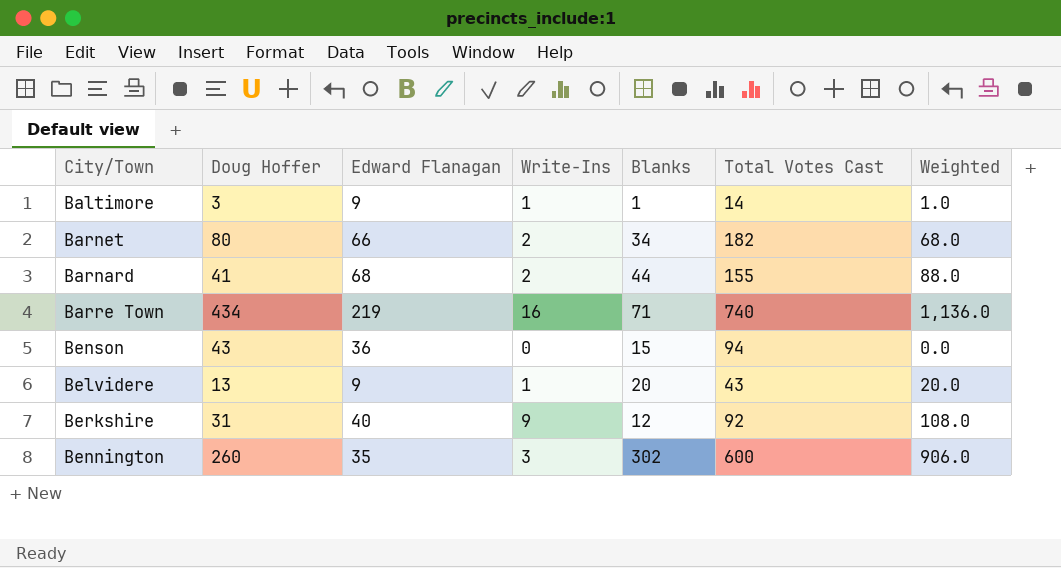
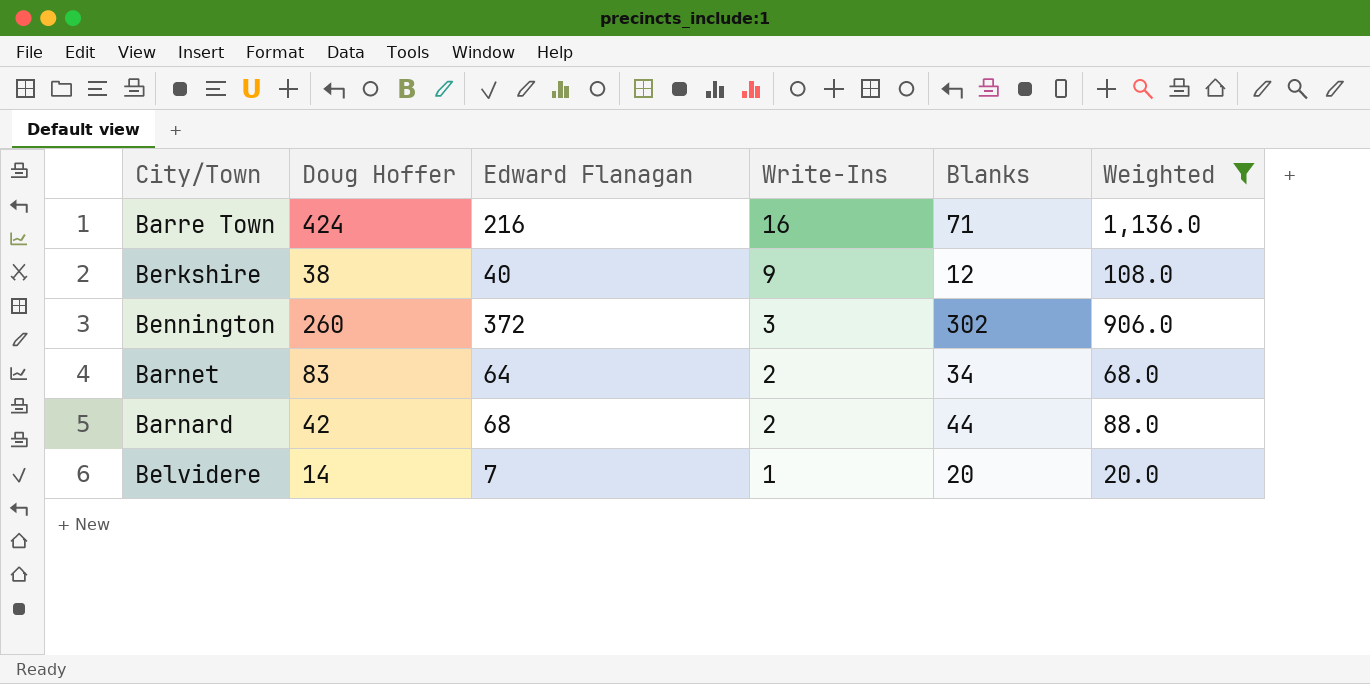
filter: none -> Weighted >= 20.0
row order: none -> Write-Ins descending
column Total Votes Cast | formula: [Doug Hoffer] + [Edward Flanagan] + [Write-Ins] + [Blanks] -> none
Barre Town | Doug Hoffer: 434 -> 424
Barre Town | Edward Flanagan: 219 -> 216
Berkshire | Doug Hoffer: 31 -> 38
Bennington | Edward Flanagan: 35 -> 372
Barnet | Doug Hoffer: 80 -> 83
Barnet | Edward Flanagan: 66 -> 64
Barnard | Doug Hoffer: 41 -> 42
Belvidere | Doug Hoffer: 13 -> 14
Belvidere | Edward Flanagan: 9 -> 7

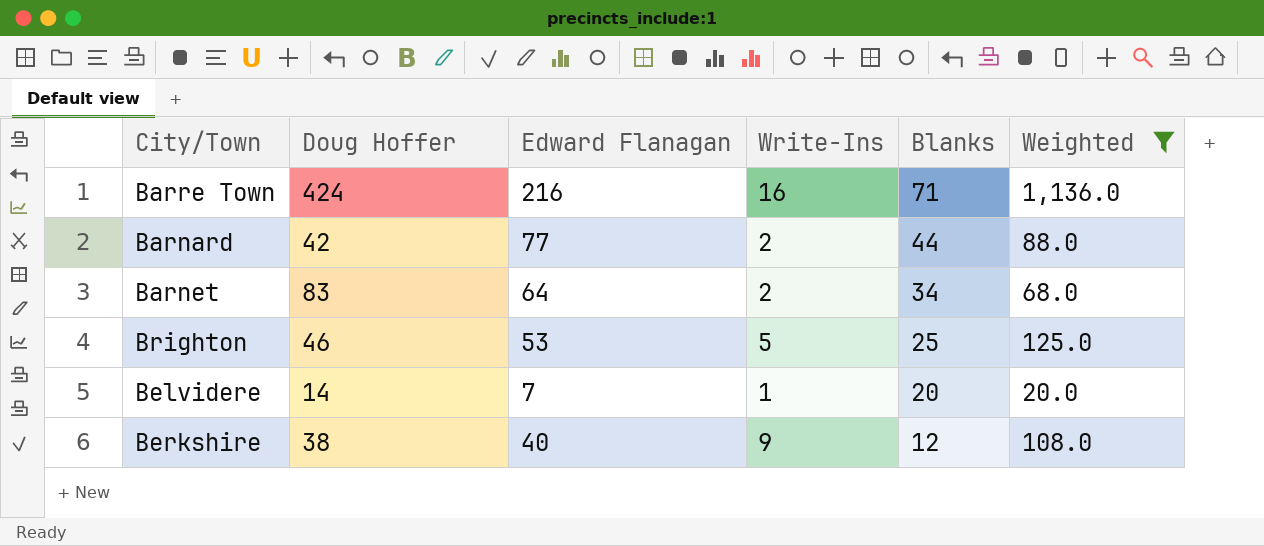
row order: Write-Ins descending -> Blanks descending
row Bennington: 260 | 372 | 3 | 302 | 906.0 -> none
Barnard | Edward Flanagan: 68 -> 77
row Brighton: none -> 46 | 53 | 5 | 25 | 125.0

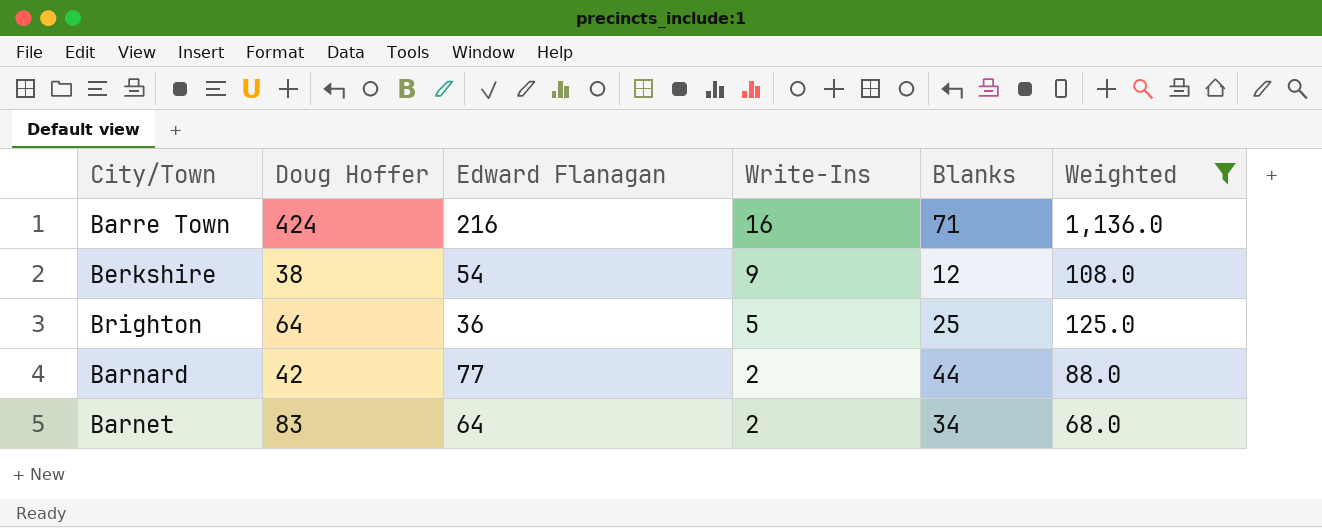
row order: Blanks descending -> Write-Ins descending
row Belvidere: 14 | 7 | 1 | 20 | 20.0 -> none
Berkshire | Edward Flanagan: 40 -> 54
Brighton | Doug Hoffer: 46 -> 64
Brighton | Edward Flanagan: 53 -> 36

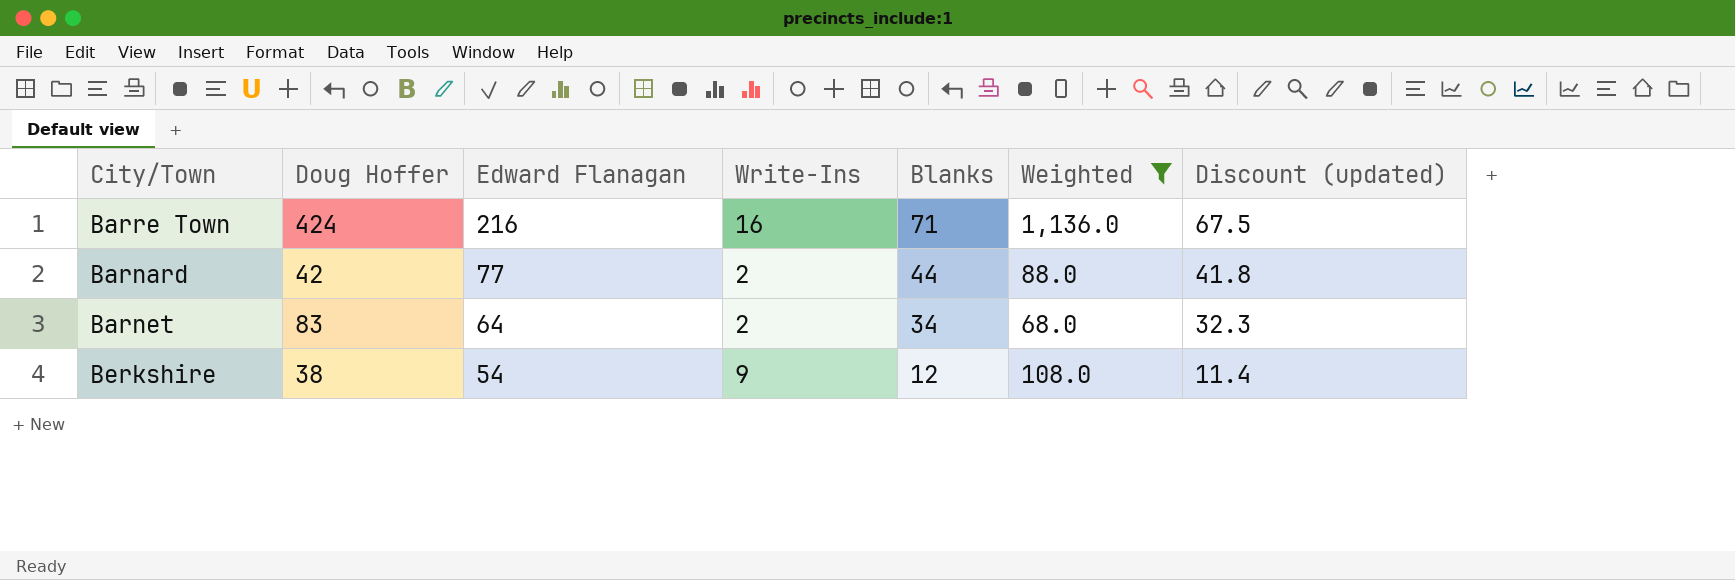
row order: Write-Ins descending -> Edward Flanagan descending
column Discount (updated) | formula: none -> [Blanks] * 0.95
row Brighton: 64 | 36 | 5 | 25 | 125.0 -> none

